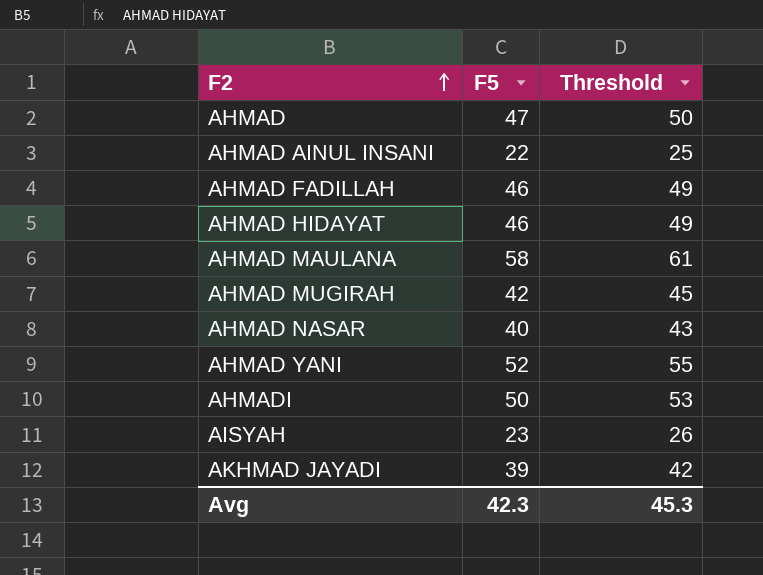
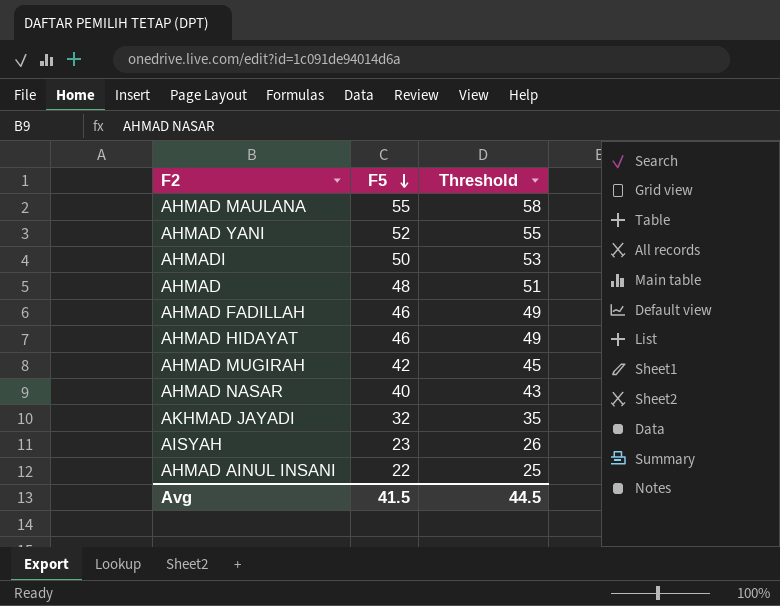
row order: F2 ascending -> F5 descending
AHMAD MAULANA | F5: 58 -> 55
AHMAD MAULANA | Threshold: 61 -> 58
AHMAD | F5: 47 -> 48
AHMAD | Threshold: 50 -> 51
AKHMAD JAYADI | F5: 39 -> 32
AKHMAD JAYADI | Threshold: 42 -> 35
Avg | F5: 42.3 -> 41.5
Avg | Threshold: 45.3 -> 44.5

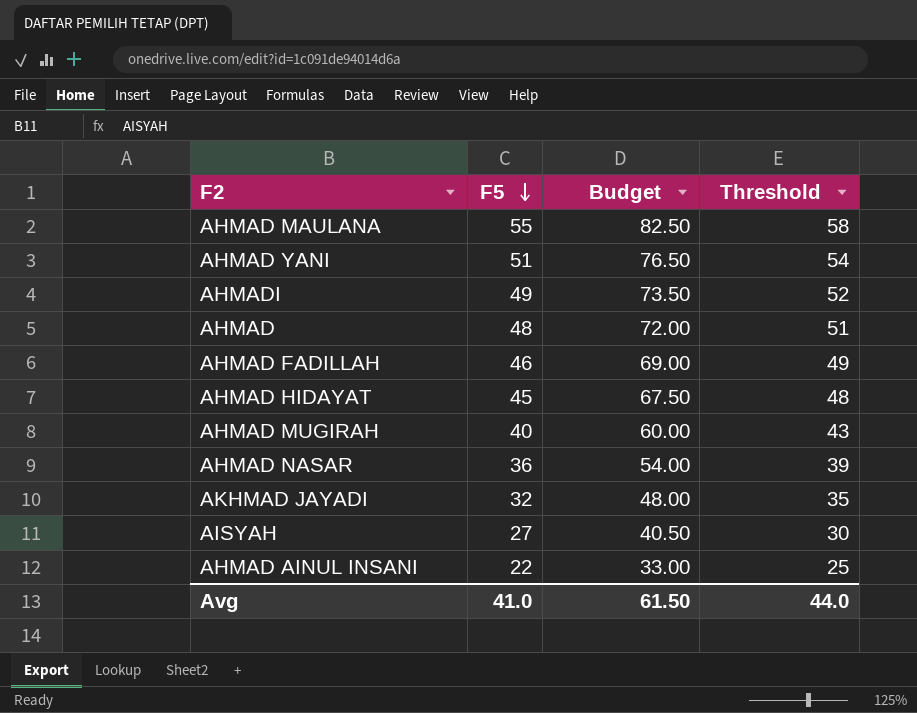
column Budget | formula: none -> [F5] * 1.5
AHMAD YANI | F5: 52 -> 51
AHMAD YANI | Threshold: 55 -> 54
AHMADI | F5: 50 -> 49
AHMADI | Threshold: 53 -> 52
AHMAD HIDAYAT | F5: 46 -> 45
AHMAD HIDAYAT | Threshold: 49 -> 48
AHMAD MUGIRAH | F5: 42 -> 40
AHMAD MUGIRAH | Threshold: 45 -> 43
AHMAD NASAR | F5: 40 -> 36
AHMAD NASAR | Threshold: 43 -> 39
AISYAH | F5: 23 -> 27
AISYAH | Threshold: 26 -> 30
Avg | F5: 41.5 -> 41.0
Avg | Threshold: 44.5 -> 44.0

